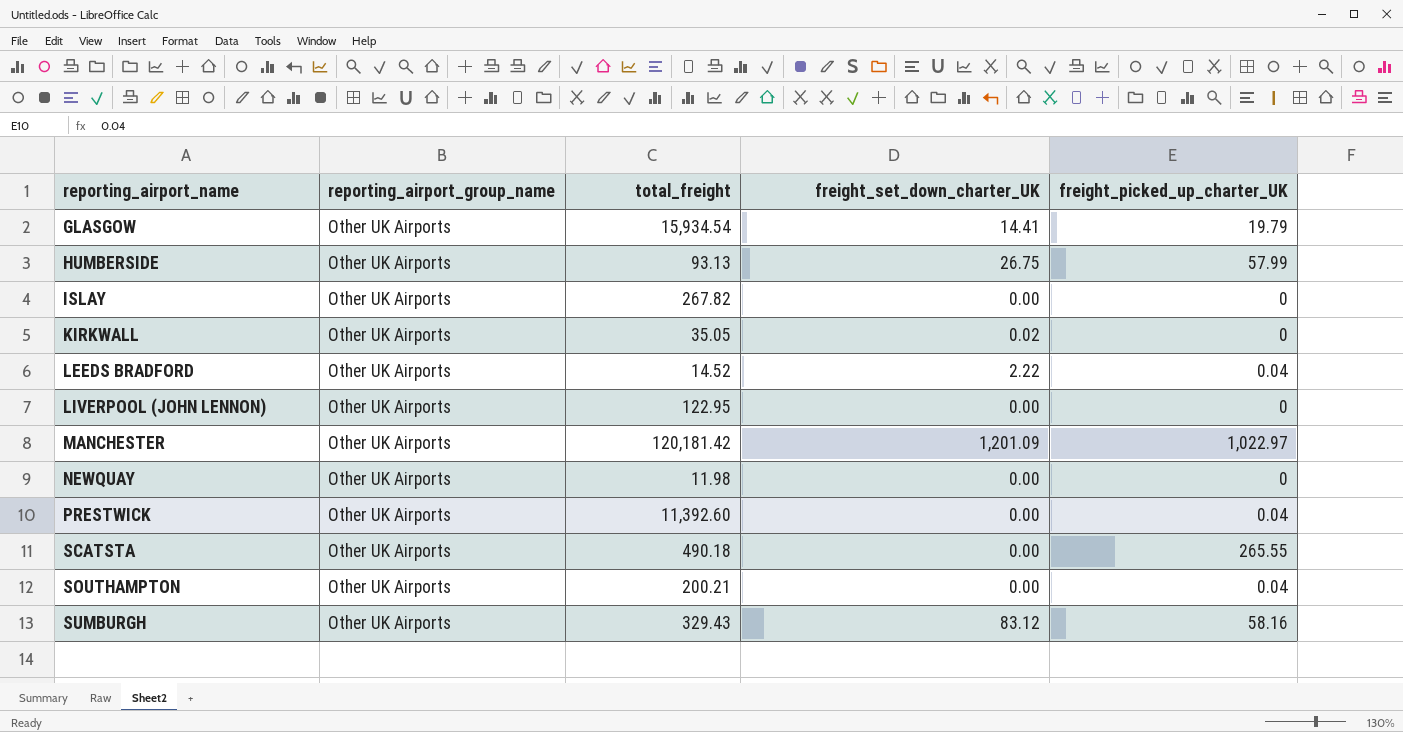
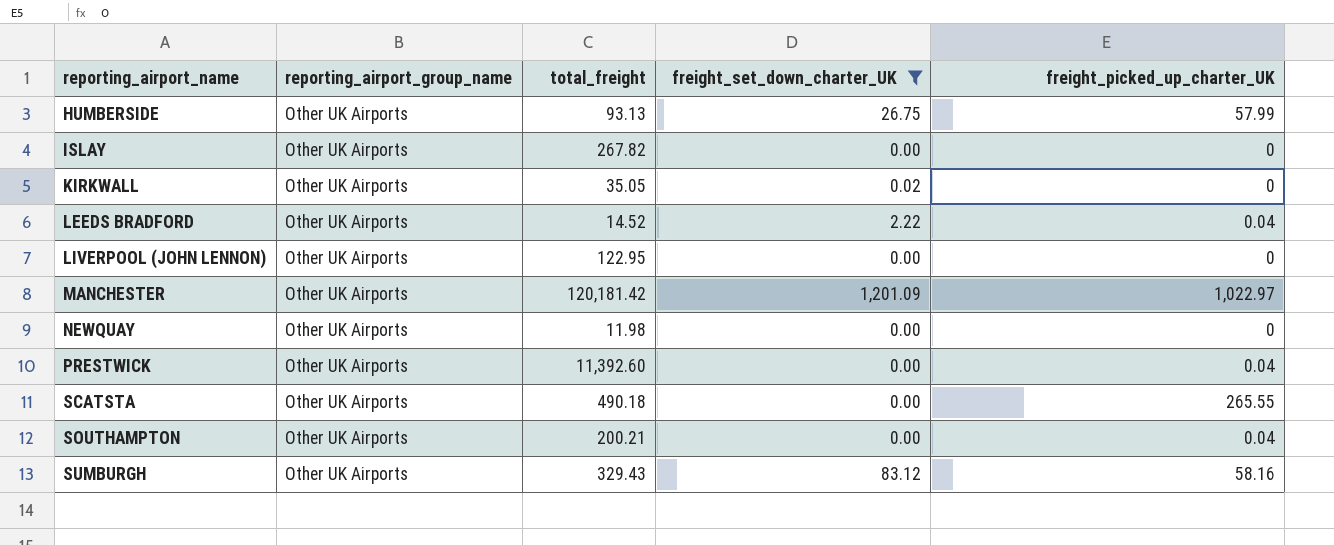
filter: none -> freight_set_down_charter_UK != 14.41

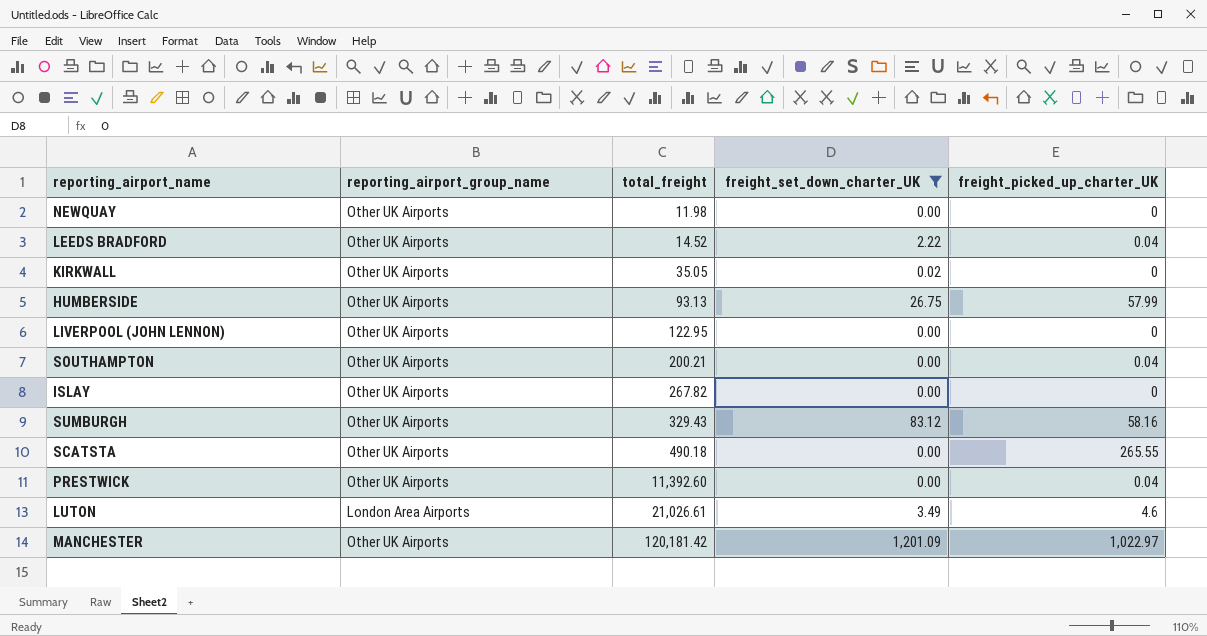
row order: reporting_airport_name ascending -> total_freight ascending
row LUTON: none -> London Area Airports | 21,026.61 | 3.49 | 4.6

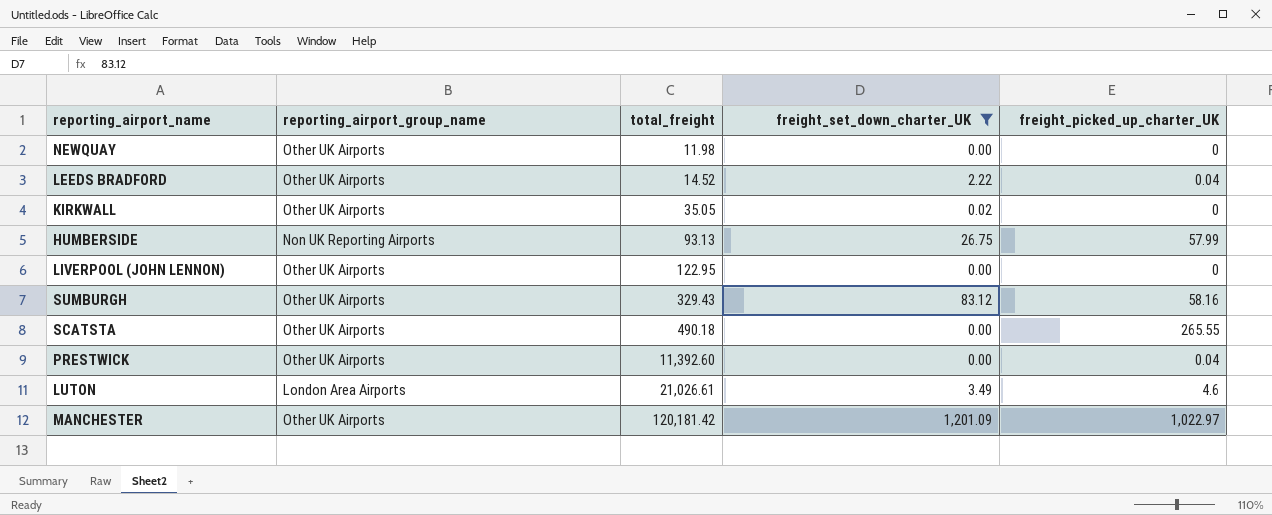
row SOUTHAMPTON: Other UK Airports | 200.21 | 0.00 | 0.04 -> none
row ISLAY: Other UK Airports | 267.82 | 0.00 | 0 -> none
HUMBERSIDE | reporting_airport_group_name: Other UK Airports -> Non UK Reporting Airports

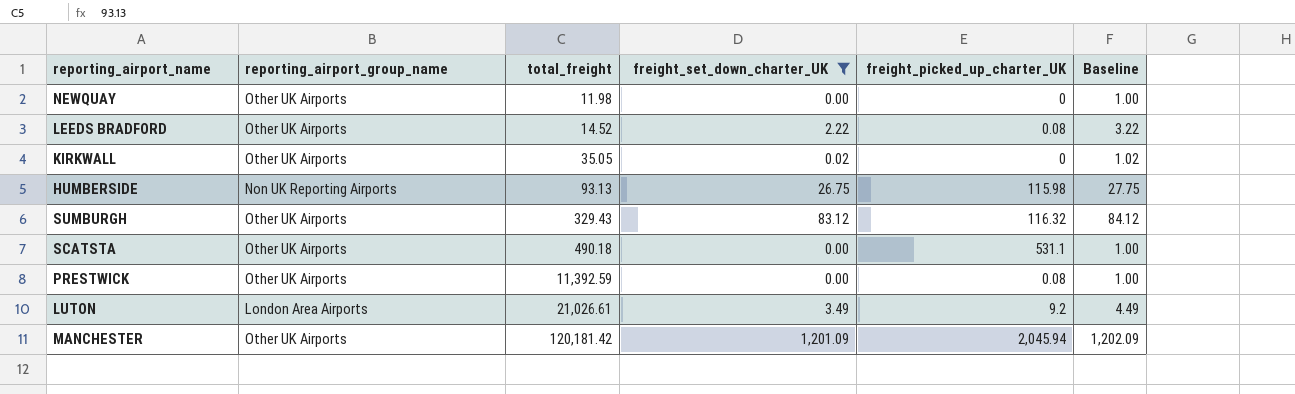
column Baseline | formula: none -> [freight_set_down_charter_UK] + 1
row LIVERPOOL (JOHN LENNON): Other UK Airports | 122.95 | 0.00 | 0 -> none
LEEDS BRADFORD | freight_picked_up_charter_UK: 0.04 -> 0.08
HUMBERSIDE | freight_picked_up_charter_UK: 57.99 -> 115.98
SUMBURGH | freight_picked_up_charter_UK: 58.16 -> 116.32
SCATSTA | freight_picked_up_charter_UK: 265.55 -> 531.1
PRESTWICK | total_freight: 11,392.60 -> 11,392.59
PRESTWICK | freight_picked_up_charter_UK: 0.04 -> 0.08
LUTON | freight_picked_up_charter_UK: 4.6 -> 9.2
MANCHESTER | freight_picked_up_charter_UK: 1,022.97 -> 2,045.94

